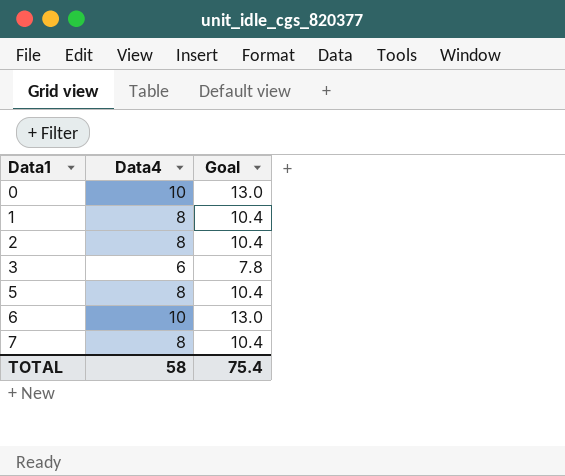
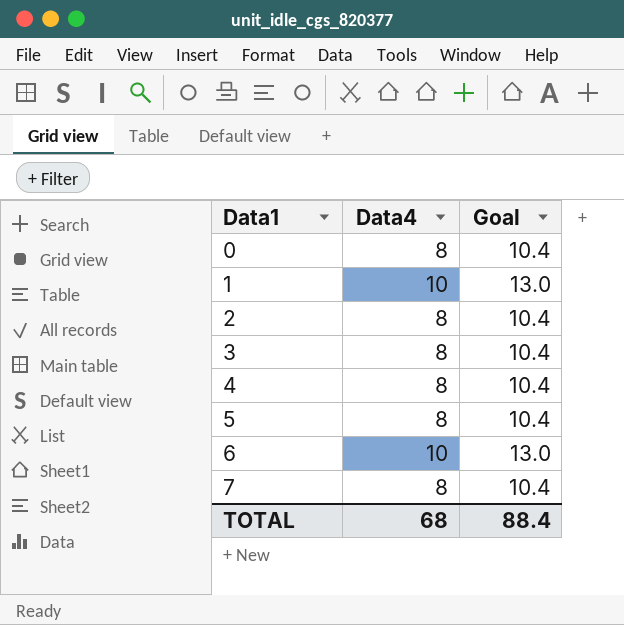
0 | Data4: 10 -> 8
0 | Goal: 13.0 -> 10.4
1 | Data4: 8 -> 10
1 | Goal: 10.4 -> 13.0
3 | Data4: 6 -> 8
3 | Goal: 7.8 -> 10.4
row 4: none -> 8 | 10.4
TOTAL | Data4: 58 -> 68
TOTAL | Goal: 75.4 -> 88.4

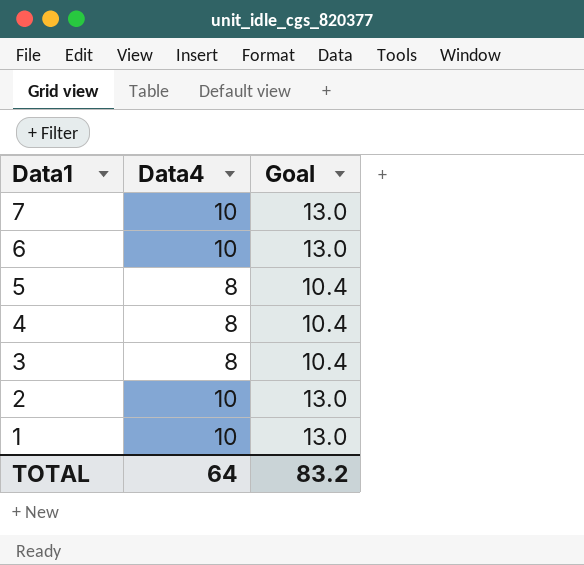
row order: Data1 ascending -> Data1 descending
row 0: 8 | 10.4 -> none
7 | Data4: 8 -> 10
7 | Goal: 10.4 -> 13.0
2 | Data4: 8 -> 10
2 | Goal: 10.4 -> 13.0
TOTAL | Data4: 68 -> 64
TOTAL | Goal: 88.4 -> 83.2

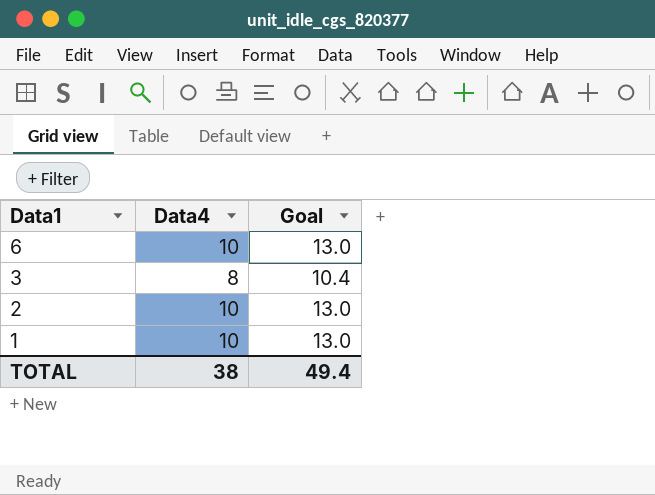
row 7: 10 | 13.0 -> none
row 5: 8 | 10.4 -> none
row 4: 8 | 10.4 -> none
TOTAL | Data4: 64 -> 38
TOTAL | Goal: 83.2 -> 49.4

